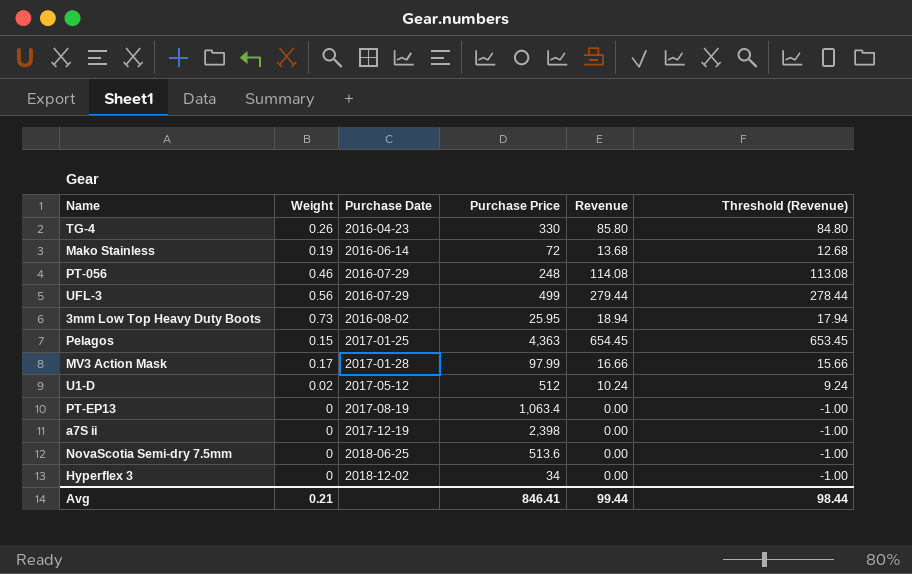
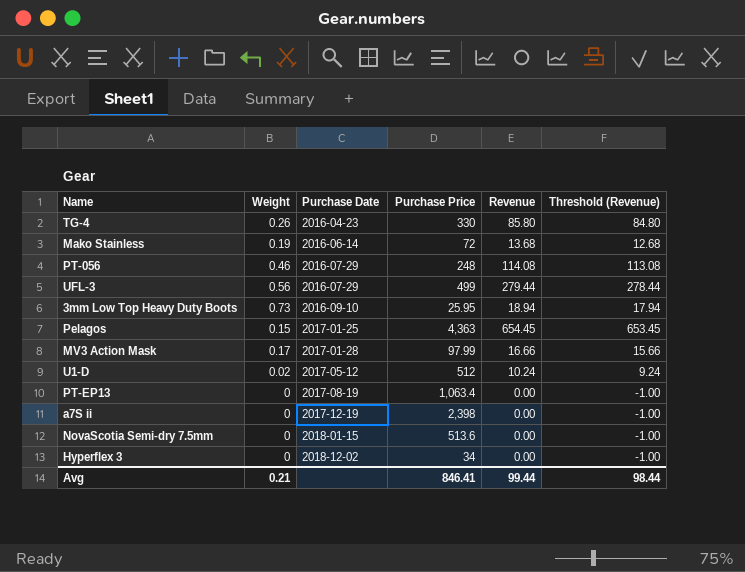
3mm Low Top Heavy Duty Boots | Purchase Date: 2016-08-02 -> 2016-09-10
NovaScotia Semi-dry 7.5mm | Purchase Date: 2018-06-25 -> 2018-01-15

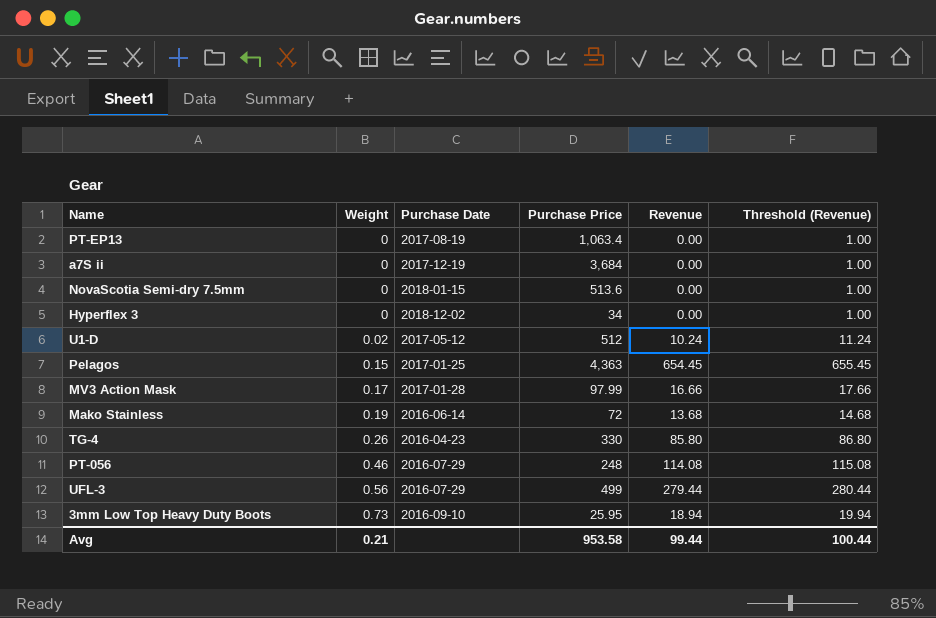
row order: Purchase Date ascending -> Weight ascending
column Threshold (Revenue) | formula: [Revenue] - 1 -> [Revenue] + 1
a7S ii | Purchase Price: 2,398 -> 3,684
Avg | Purchase Price: 846.41 -> 953.58
Avg | Threshold (Revenue): 98.44 -> 100.44

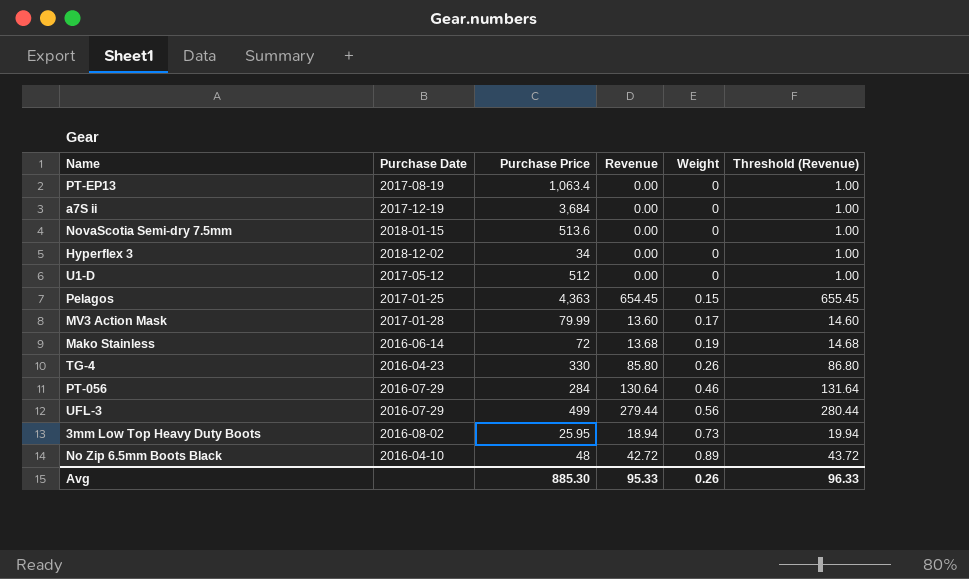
column Weight | position: 2 -> 5
U1-D | Revenue: 10.24 -> 0.00
U1-D | Weight: 0.02 -> 0
U1-D | Threshold (Revenue): 11.24 -> 1.00
MV3 Action Mask | Purchase Price: 97.99 -> 79.99
MV3 Action Mask | Revenue: 16.66 -> 13.60
MV3 Action Mask | Threshold (Revenue): 17.66 -> 14.60
PT-056 | Purchase Price: 248 -> 284
PT-056 | Revenue: 114.08 -> 130.64
PT-056 | Threshold (Revenue): 115.08 -> 131.64
3mm Low Top Heavy Duty Boots | Purchase Date: 2016-09-10 -> 2016-08-02
row No Zip 6.5mm Boots Black: none -> 2016-04-10 | 48 | 42.72 | 0.89 | 43.72
Avg | Purchase Price: 953.58 -> 885.30
Avg | Revenue: 99.44 -> 95.33
Avg | Weight: 0.21 -> 0.26
Avg | Threshold (Revenue): 100.44 -> 96.33

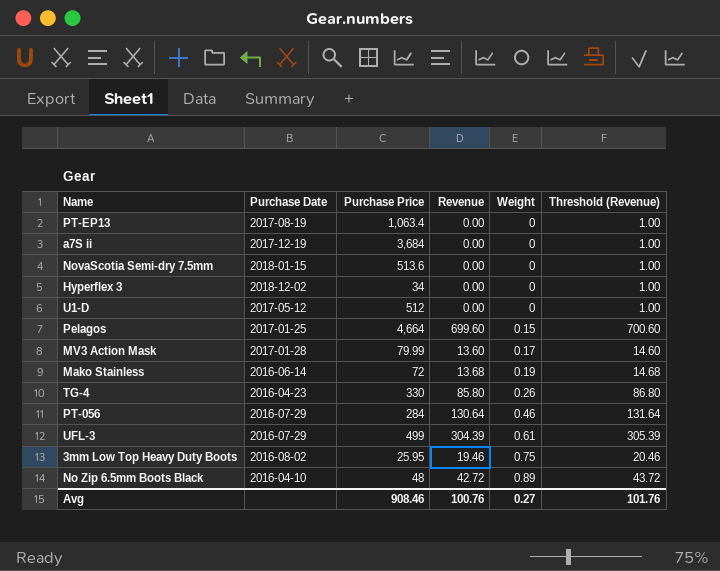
Pelagos | Purchase Price: 4,363 -> 4,664
Pelagos | Revenue: 654.45 -> 699.60
Pelagos | Threshold (Revenue): 655.45 -> 700.60
UFL-3 | Revenue: 279.44 -> 304.39
UFL-3 | Weight: 0.56 -> 0.61
UFL-3 | Threshold (Revenue): 280.44 -> 305.39
3mm Low Top Heavy Duty Boots | Revenue: 18.94 -> 19.46
3mm Low Top Heavy Duty Boots | Weight: 0.73 -> 0.75
3mm Low Top Heavy Duty Boots | Threshold (Revenue): 19.94 -> 20.46
Avg | Purchase Price: 885.30 -> 908.46
Avg | Revenue: 95.33 -> 100.76
Avg | Weight: 0.26 -> 0.27
Avg | Threshold (Revenue): 96.33 -> 101.76

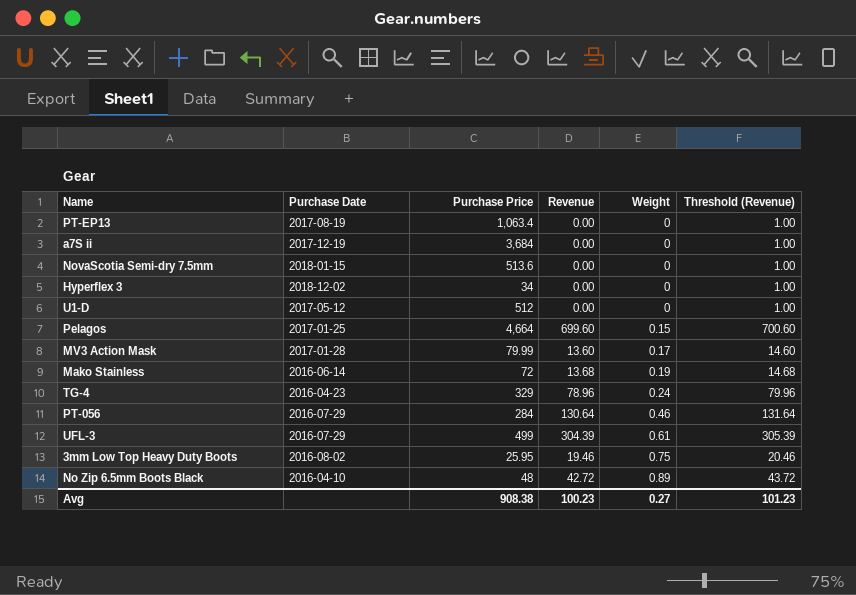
TG-4 | Purchase Price: 330 -> 329
TG-4 | Revenue: 85.80 -> 78.96
TG-4 | Weight: 0.26 -> 0.24
TG-4 | Threshold (Revenue): 86.80 -> 79.96
Avg | Purchase Price: 908.46 -> 908.38
Avg | Revenue: 100.76 -> 100.23
Avg | Threshold (Revenue): 101.76 -> 101.23

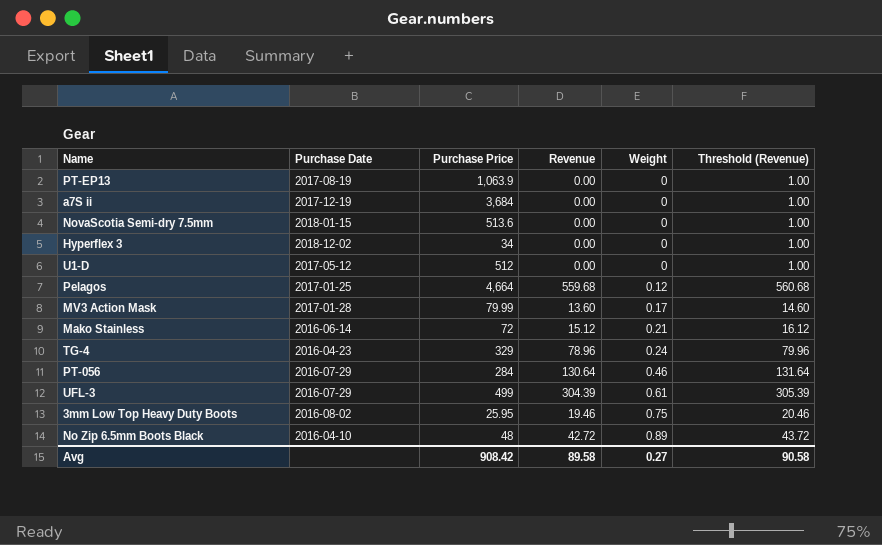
PT-EP13 | Purchase Price: 1,063.4 -> 1,063.9
Pelagos | Revenue: 699.60 -> 559.68
Pelagos | Weight: 0.15 -> 0.12
Pelagos | Threshold (Revenue): 700.60 -> 560.68
Mako Stainless | Revenue: 13.68 -> 15.12
Mako Stainless | Weight: 0.19 -> 0.21
Mako Stainless | Threshold (Revenue): 14.68 -> 16.12
Avg | Purchase Price: 908.38 -> 908.42
Avg | Revenue: 100.23 -> 89.58
Avg | Threshold (Revenue): 101.23 -> 90.58

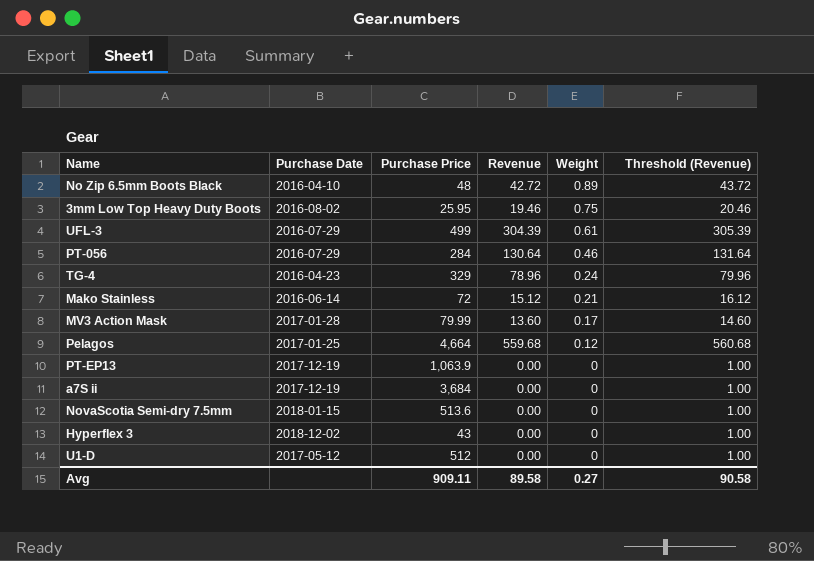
row order: Weight ascending -> Weight descending
PT-EP13 | Purchase Date: 2017-08-19 -> 2017-12-19
Hyperflex 3 | Purchase Price: 34 -> 43
Avg | Purchase Price: 908.42 -> 909.11

